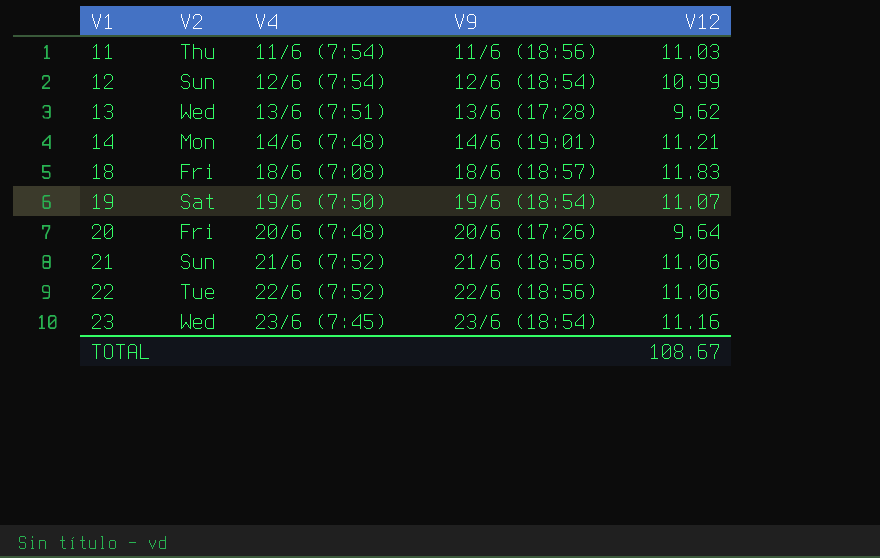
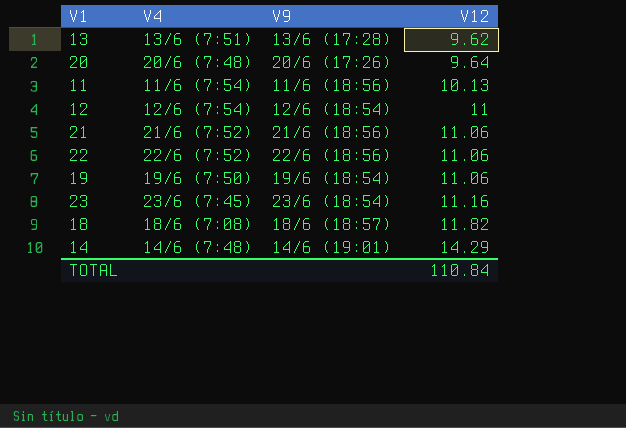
row order: V1 ascending -> V12 ascending
column V2 | position: 2 -> none
11 | V12: 11.03 -> 10.13
12 | V12: 10.99 -> 11
19 | V12: 11.07 -> 11.06
18 | V12: 11.83 -> 11.82
14 | V12: 11.21 -> 14.29
TOTAL | V12: 108.67 -> 110.84

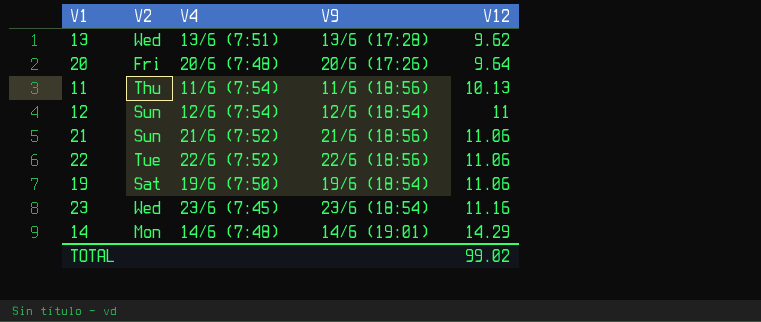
column V2 | position: none -> 2
row 18: 18/6 (7:08) | 18/6 (18:57) | 11.82 -> none
TOTAL | V12: 110.84 -> 99.02

